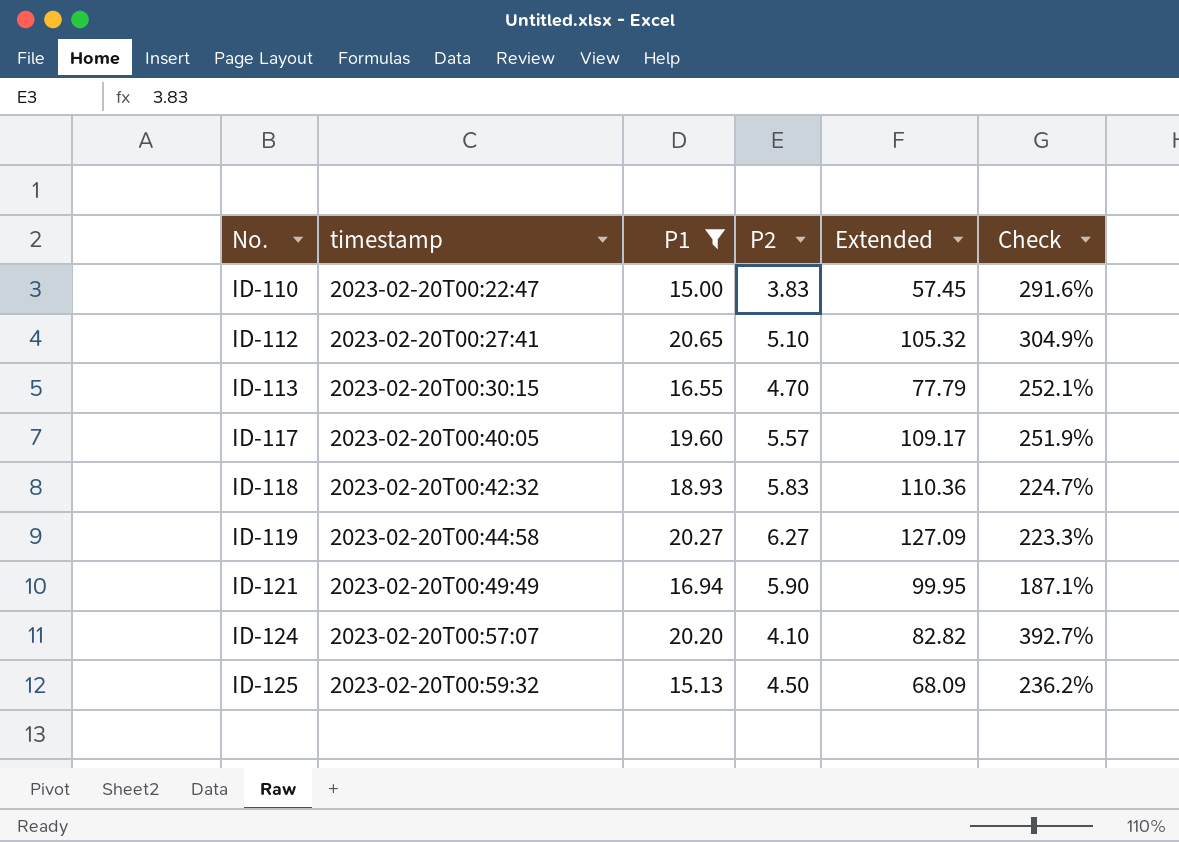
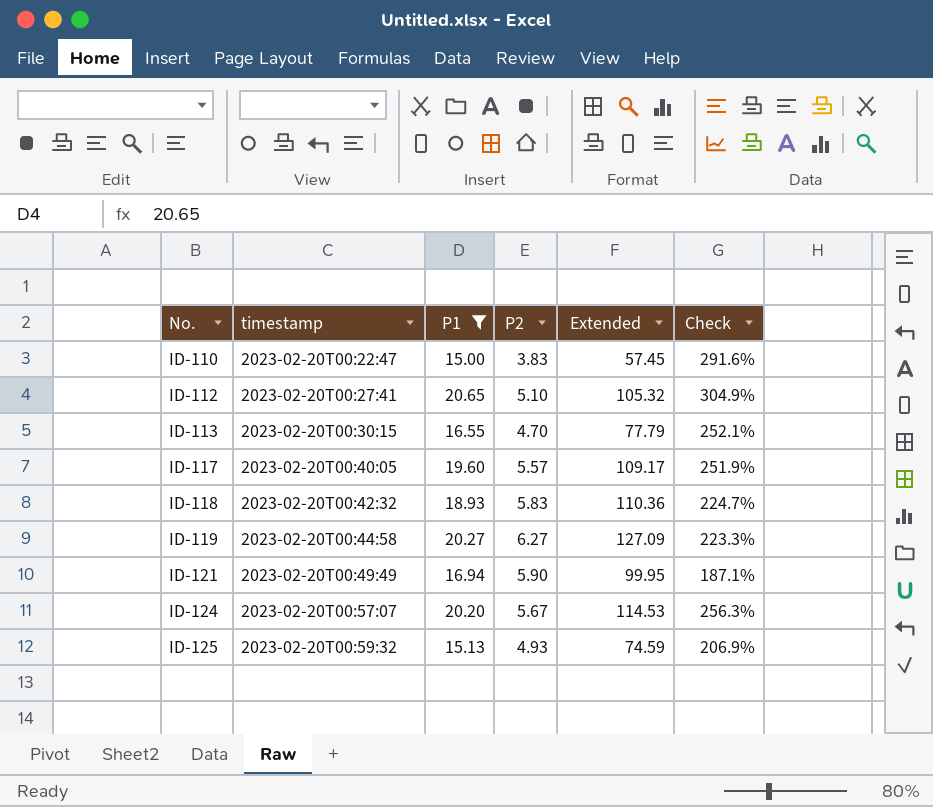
ID-124 | P2: 4.10 -> 5.67
ID-124 | Extended: 82.82 -> 114.53
ID-124 | Check: 392.7% -> 256.3%
ID-125 | P2: 4.50 -> 4.93
ID-125 | Extended: 68.09 -> 74.59
ID-125 | Check: 236.2% -> 206.9%

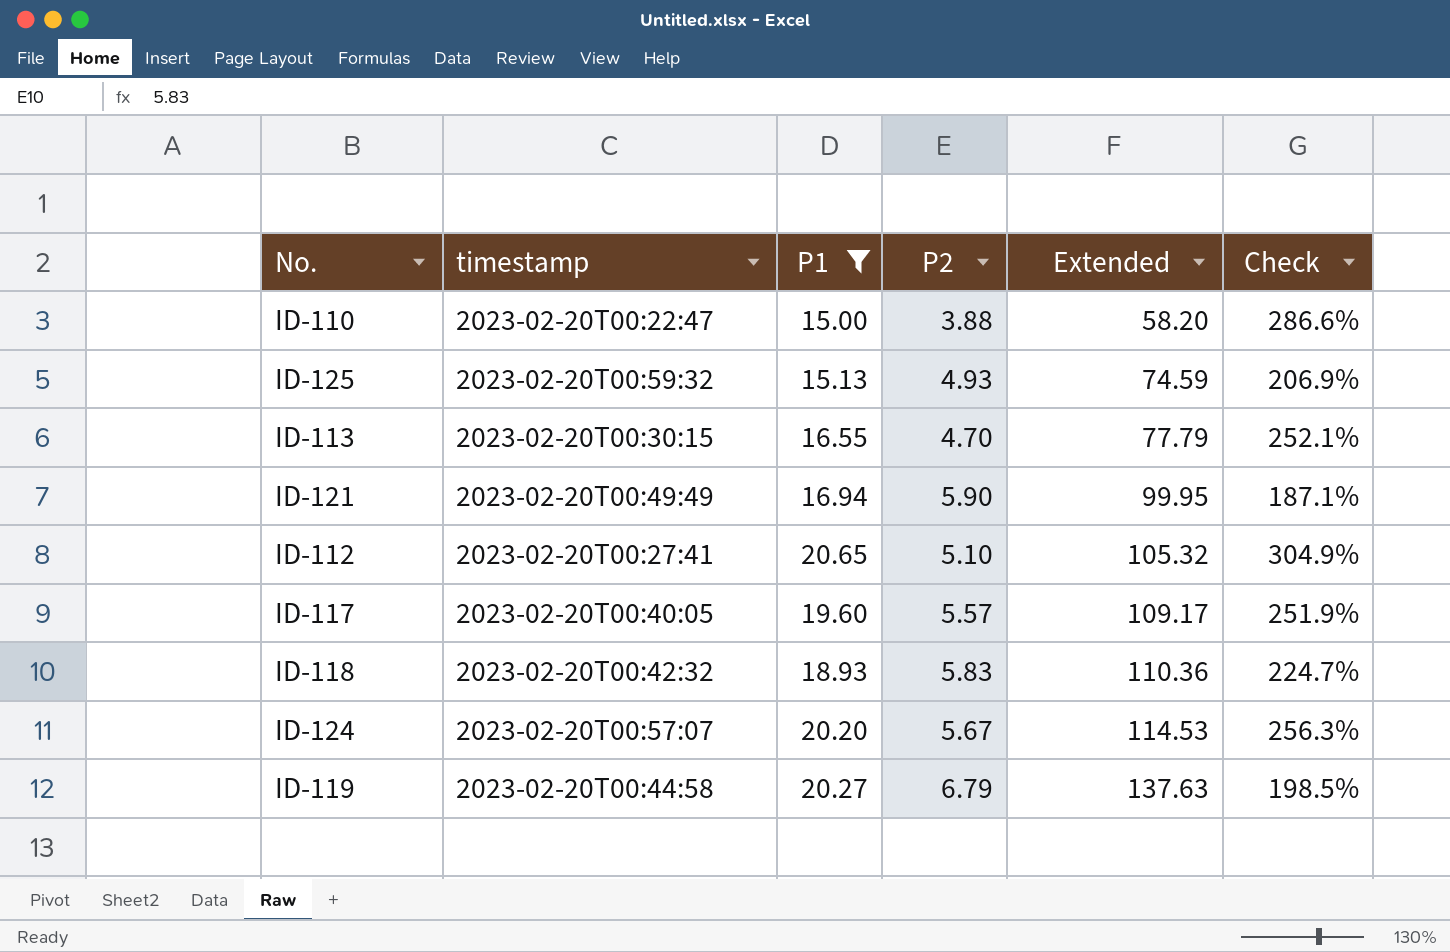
row order: No. ascending -> Extended ascending
ID-110 | P2: 3.83 -> 3.88
ID-110 | Extended: 57.45 -> 58.20
ID-110 | Check: 291.6% -> 286.6%
ID-119 | P2: 6.27 -> 6.79
ID-119 | Extended: 127.09 -> 137.63
ID-119 | Check: 223.3% -> 198.5%

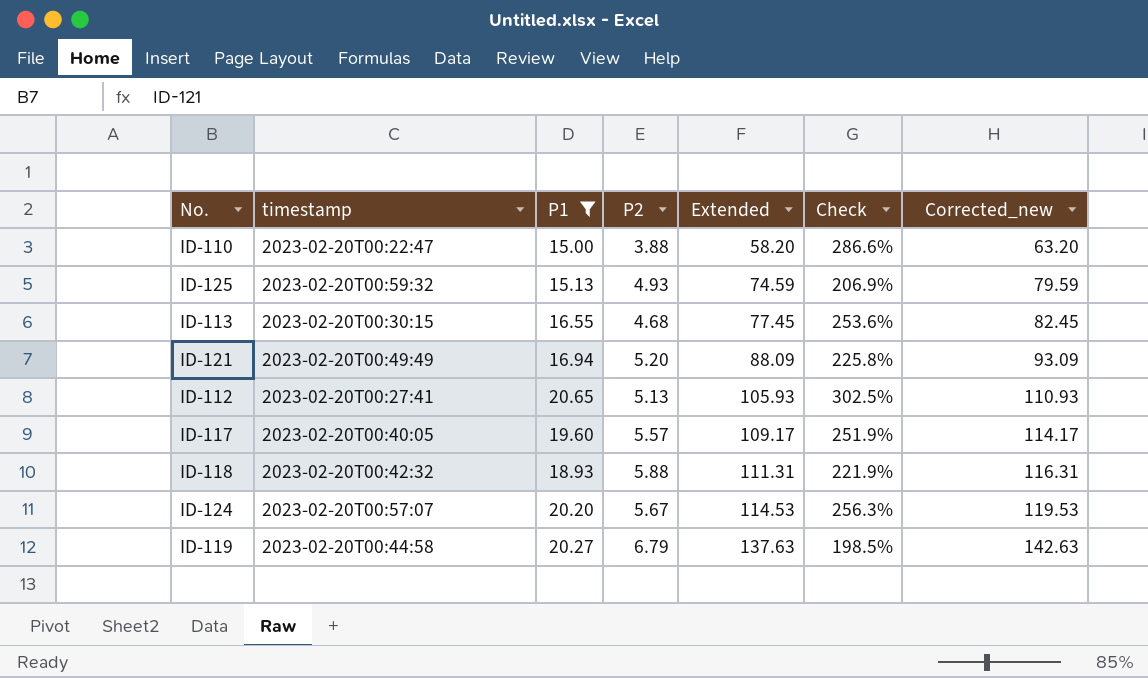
column Corrected_new | formula: none -> [Extended] + 5
ID-113 | P2: 4.70 -> 4.68
ID-113 | Extended: 77.79 -> 77.45
ID-113 | Check: 252.1% -> 253.6%
ID-121 | P2: 5.90 -> 5.20
ID-121 | Extended: 99.95 -> 88.09
ID-121 | Check: 187.1% -> 225.8%
ID-112 | P2: 5.10 -> 5.13
ID-112 | Extended: 105.32 -> 105.93
ID-112 | Check: 304.9% -> 302.5%
ID-118 | P2: 5.83 -> 5.88
ID-118 | Extended: 110.36 -> 111.31
ID-118 | Check: 224.7% -> 221.9%

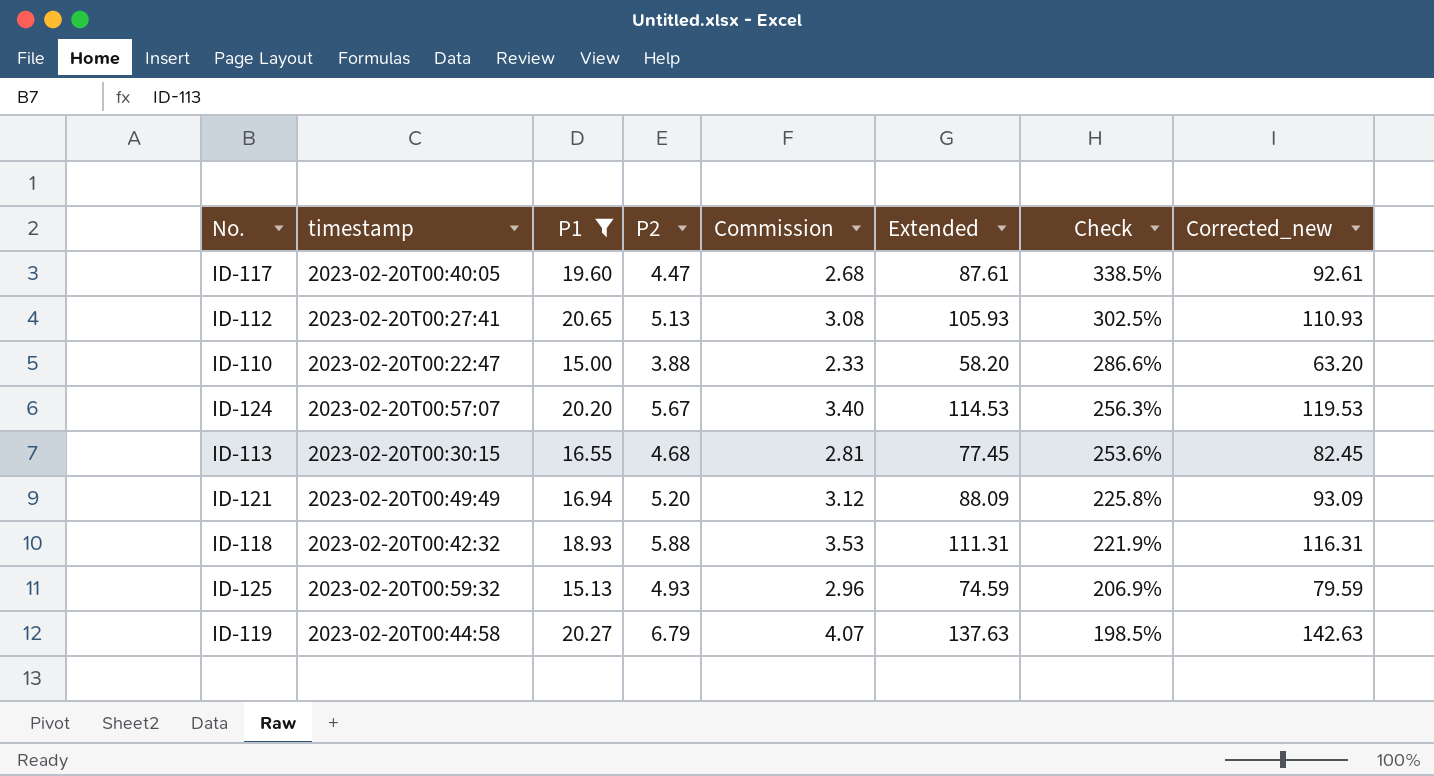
row order: Extended ascending -> Check descending
column Commission | formula: none -> [P2] * 0.6
ID-117 | P2: 5.57 -> 4.47
ID-117 | Extended: 109.17 -> 87.61
ID-117 | Check: 251.9% -> 338.5%
ID-117 | Corrected_new: 114.17 -> 92.61

